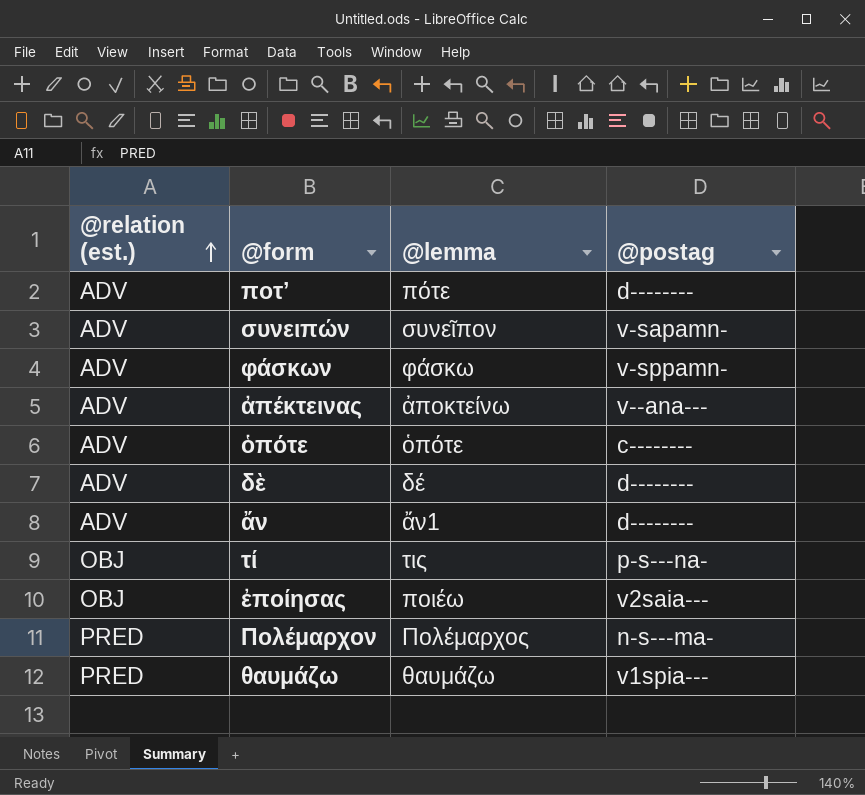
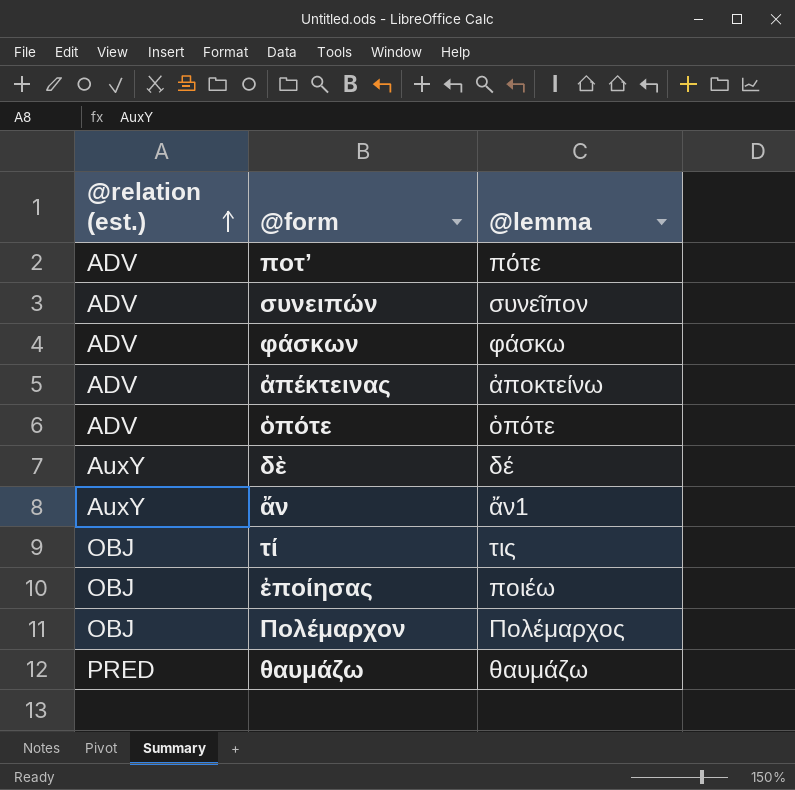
column @postag | position: 4 -> none
δὲ | @relation (est.): ADV -> AuxY
ἄν | @relation (est.): ADV -> AuxY
Πολέμαρχον | @relation (est.): PRED -> OBJ

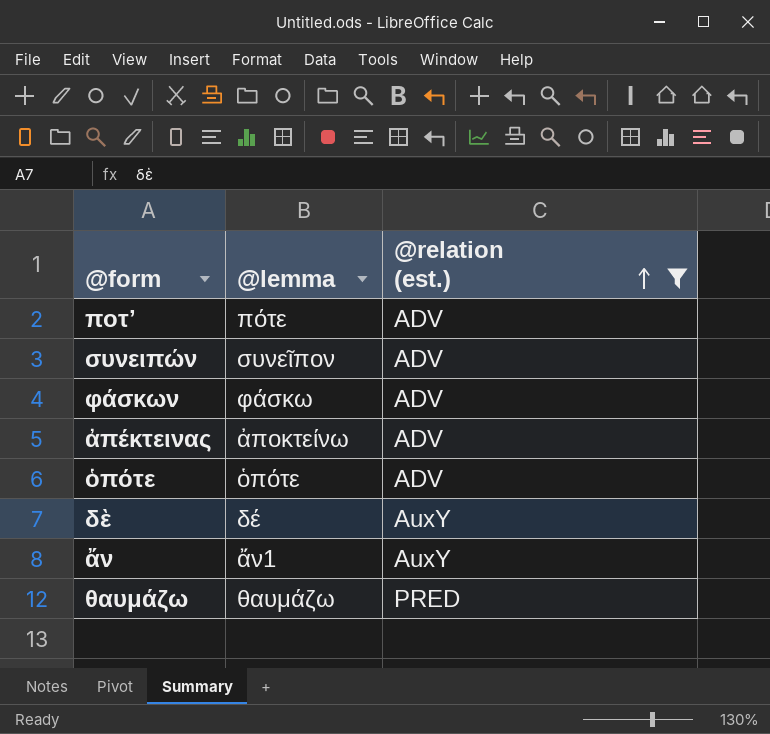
filter: none -> @relation (est.) != OBJ
column @relation (est.) | position: 1 -> 3

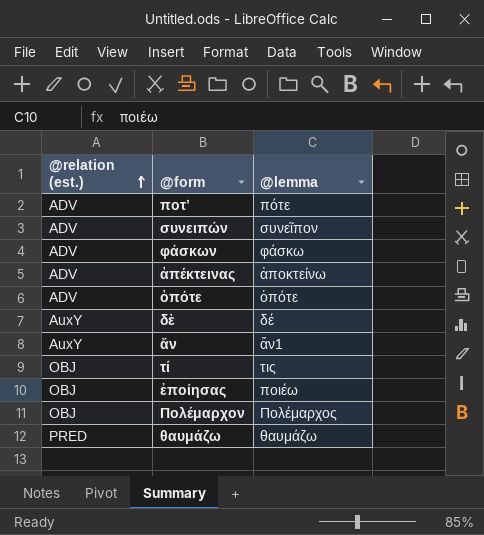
filter: @relation (est.) != OBJ -> none
column @relation (est.) | position: 3 -> 1

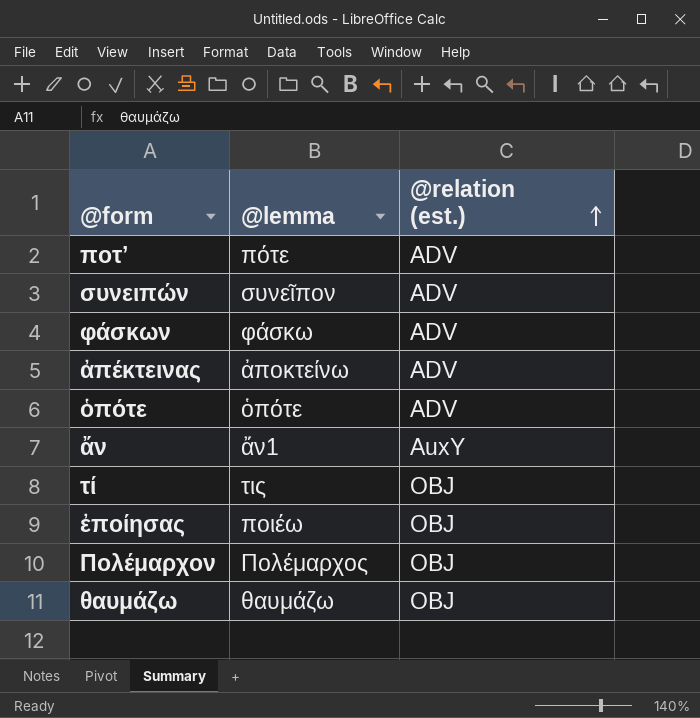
column @relation (est.) | position: 1 -> 3
row δὲ: AuxY | δέ -> none
θαυμάζω | @relation (est.): PRED -> OBJ

